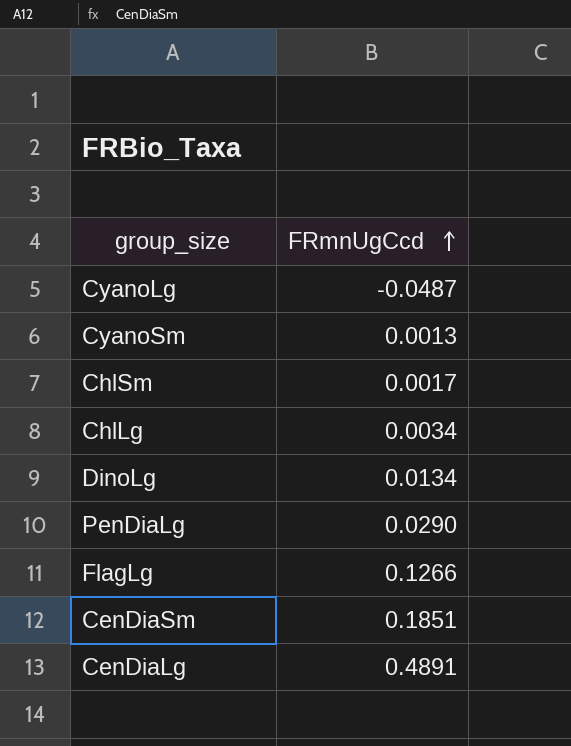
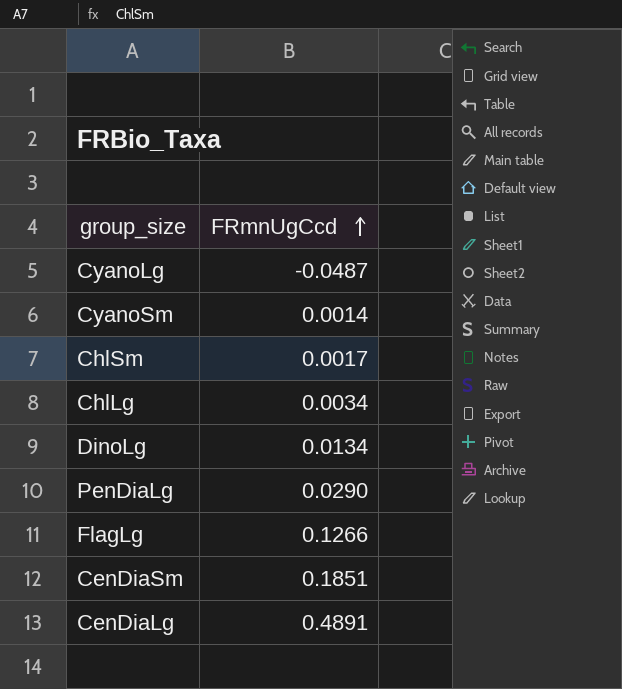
CyanoSm | FRmnUgCcd: 0.0013 -> 0.0014

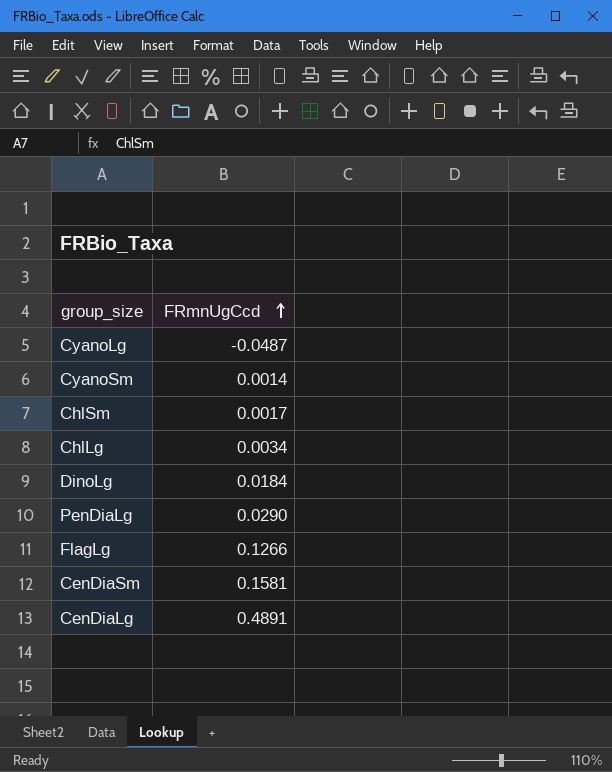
DinoLg | FRmnUgCcd: 0.0134 -> 0.0184
CenDiaSm | FRmnUgCcd: 0.1851 -> 0.1581

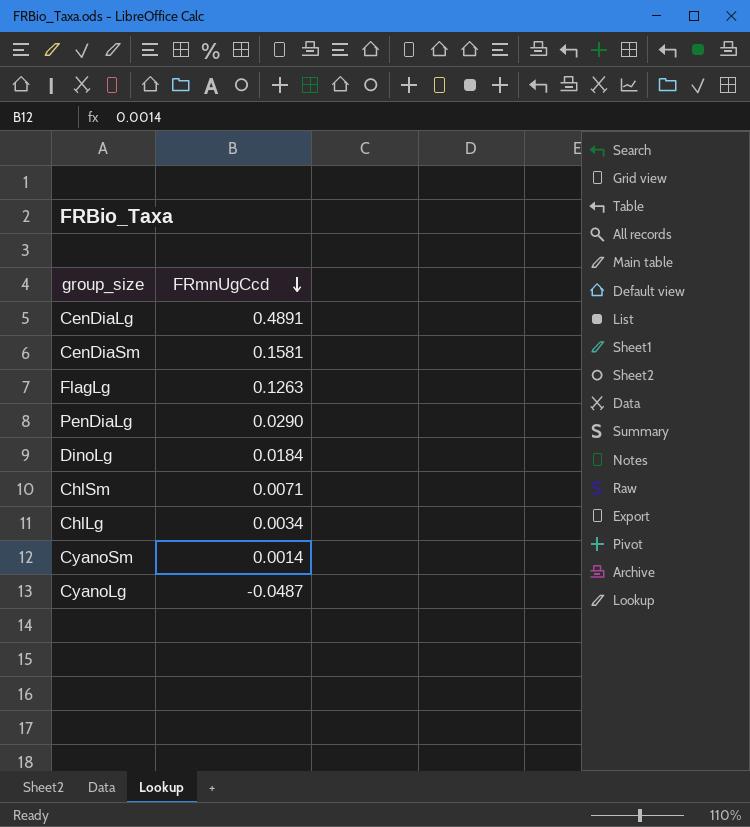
row order: FRmnUgCcd ascending -> FRmnUgCcd descending
FlagLg | FRmnUgCcd: 0.1266 -> 0.1263
ChlSm | FRmnUgCcd: 0.0017 -> 0.0071

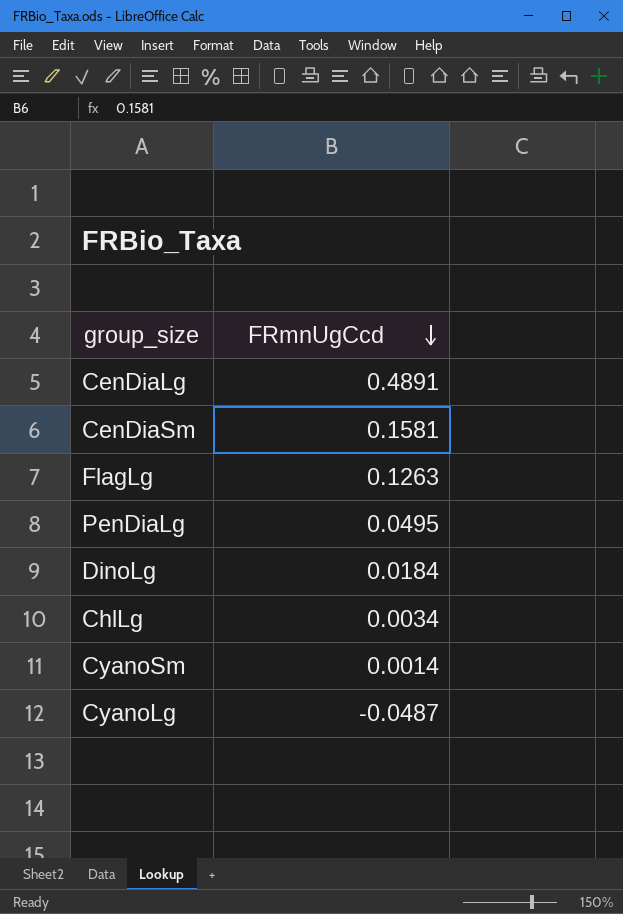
row ChlSm: 0.0071 -> none
PenDiaLg | FRmnUgCcd: 0.0290 -> 0.0495

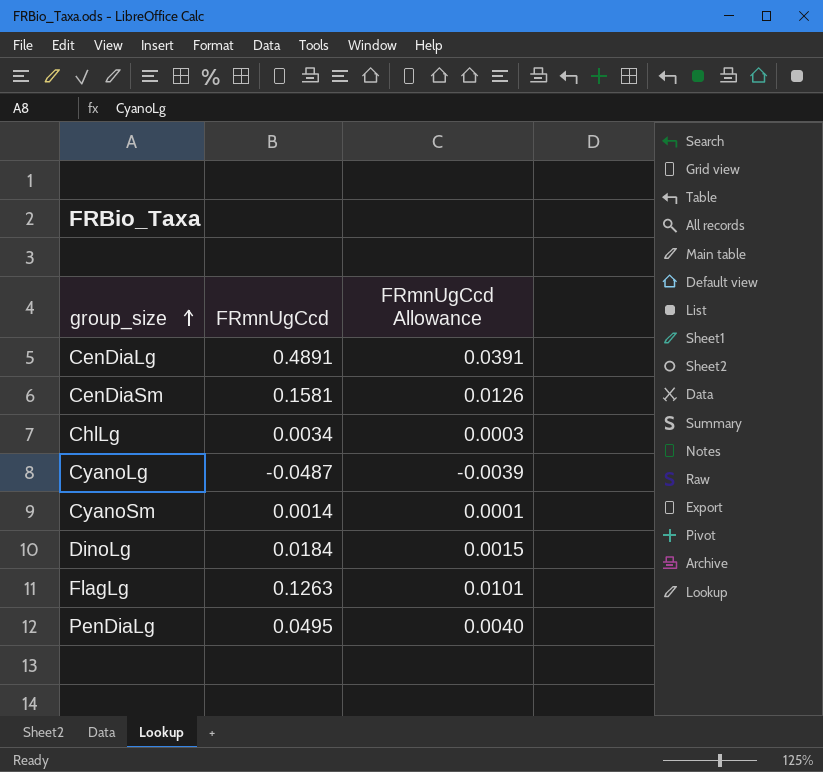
row order: FRmnUgCcd descending -> group_size ascending
column FRmnUgCcd Allowance | formula: none -> [FRmnUgCcd] * 0.08

